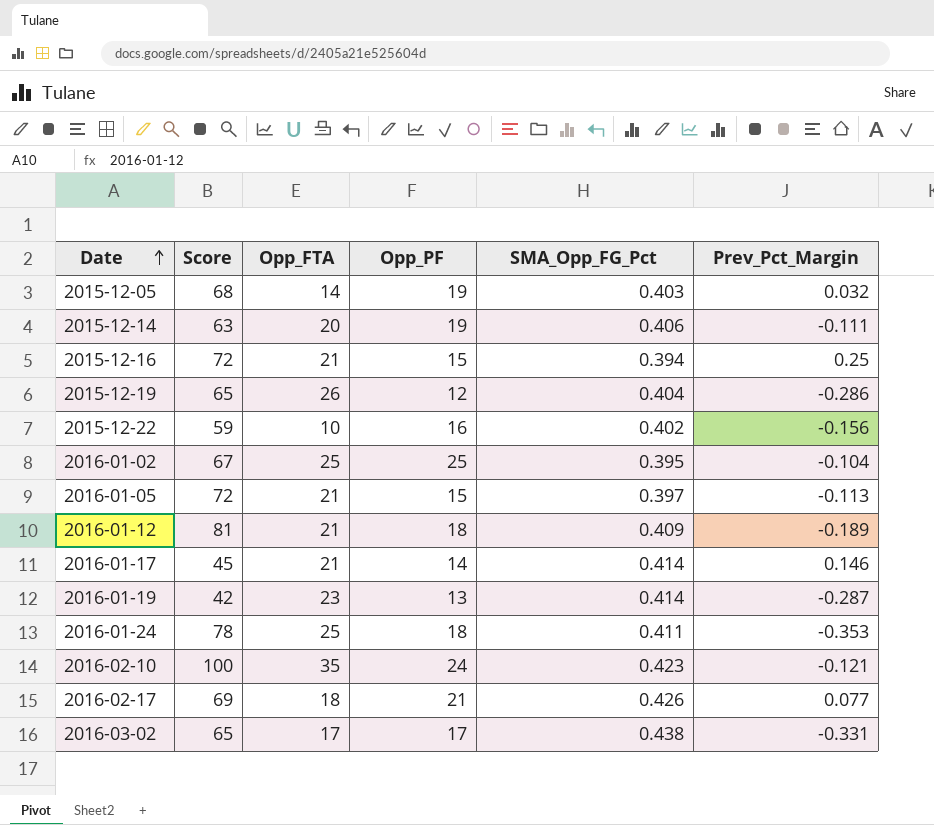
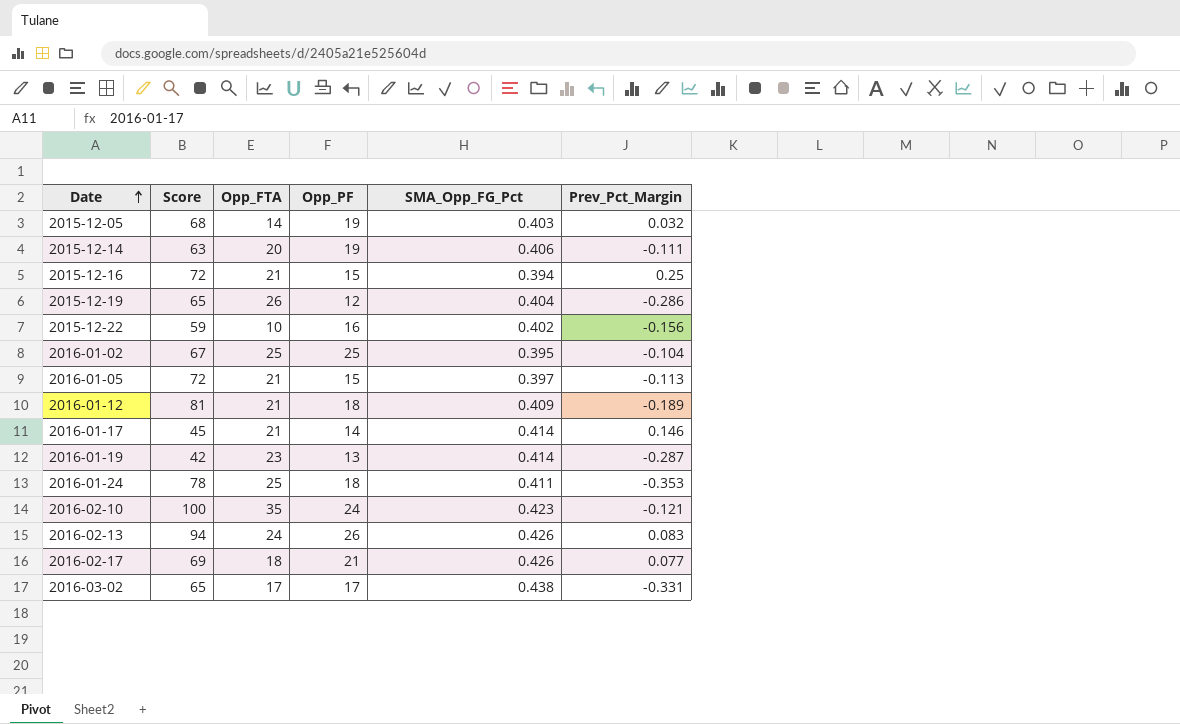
row 2016-02-13: none -> 94 | 24 | 26 | 0.426 | 0.083

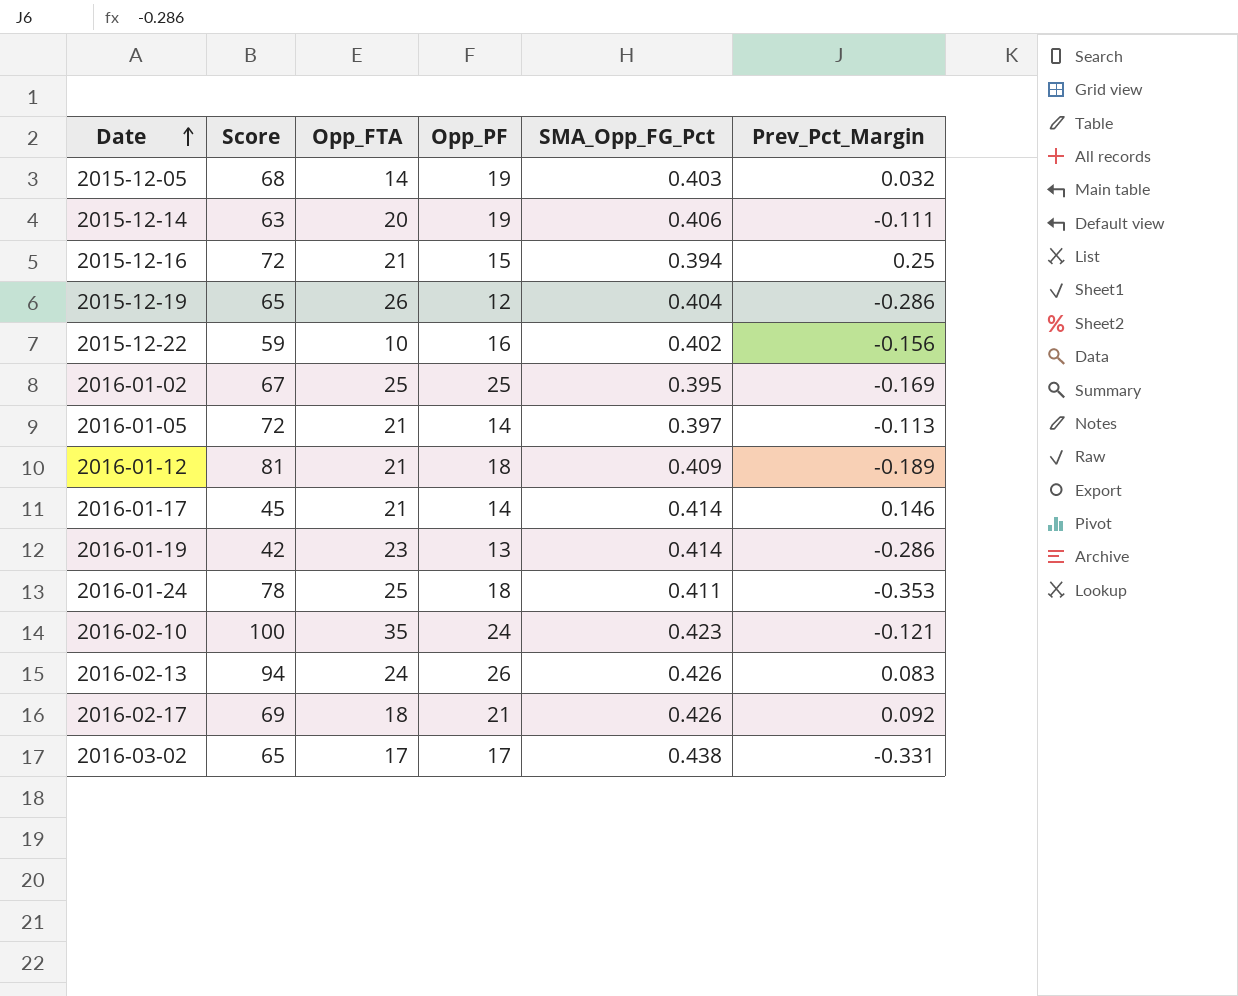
2016-01-02 | Prev_Pct_Margin: -0.104 -> -0.169
2016-01-05 | Opp_PF: 15 -> 14
2016-01-19 | Prev_Pct_Margin: -0.287 -> -0.286
2016-02-17 | Prev_Pct_Margin: 0.077 -> 0.092

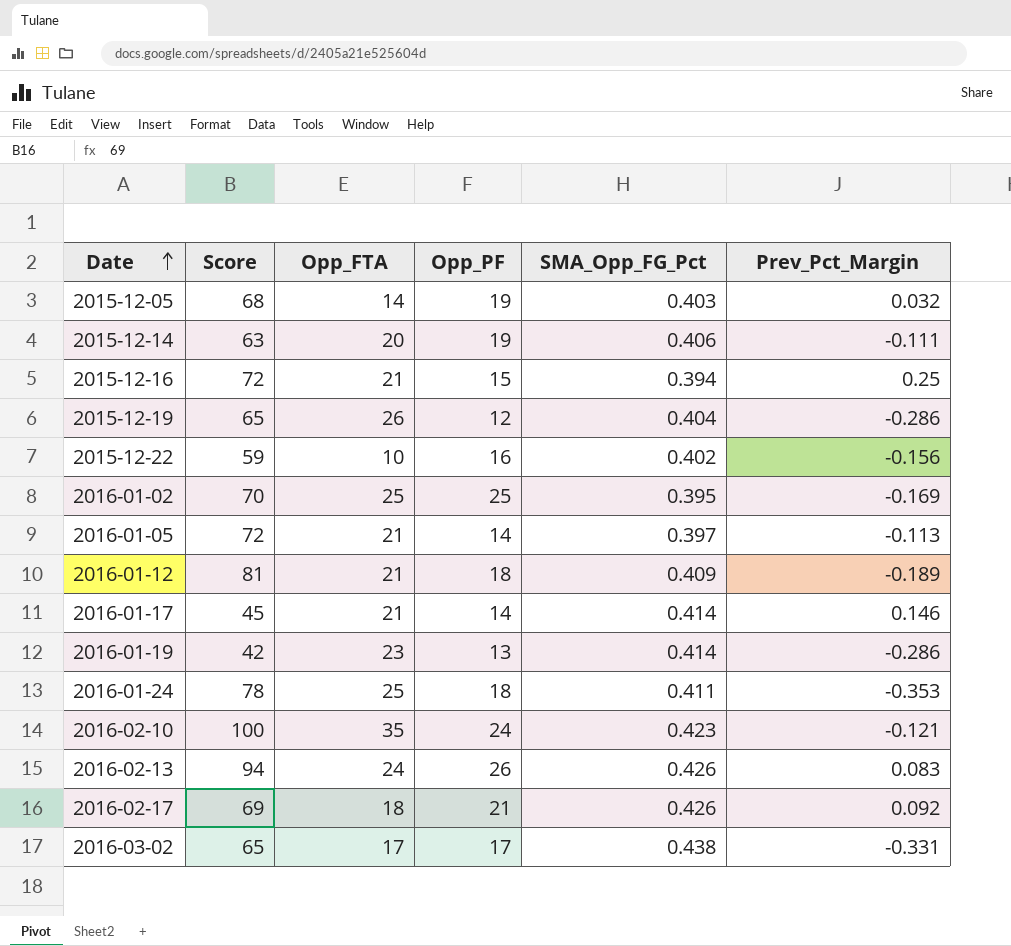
2016-01-02 | Score: 67 -> 70

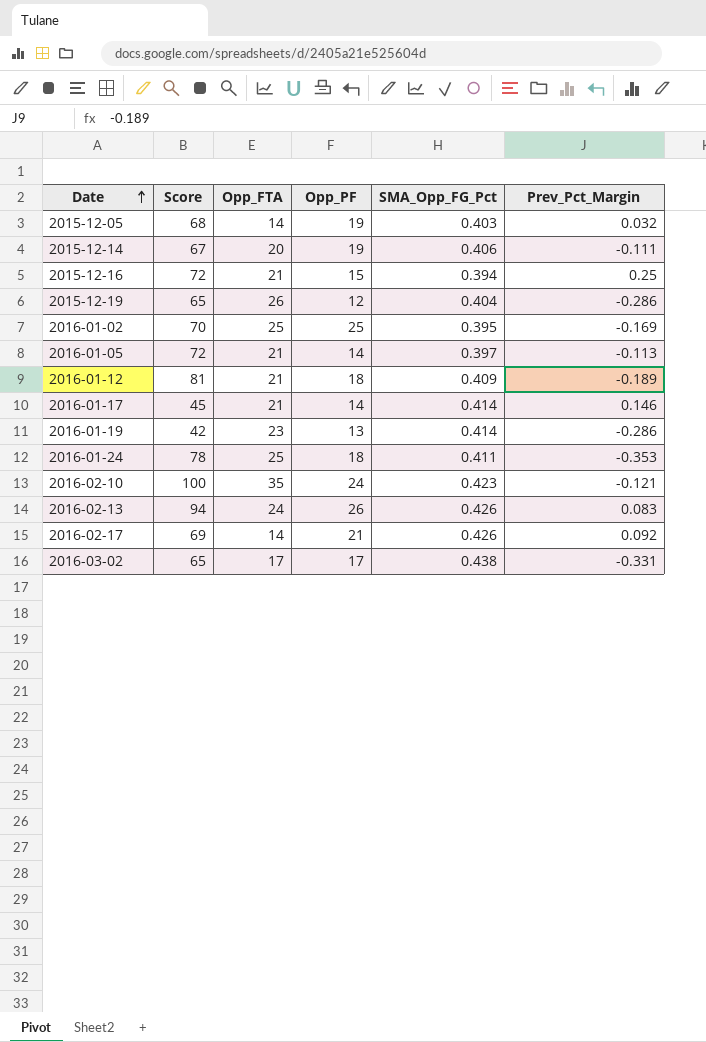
row 2015-12-22: 59 | 10 | 16 | 0.402 | -0.156 -> none
2015-12-14 | Score: 63 -> 67
2016-02-17 | Opp_FTA: 18 -> 14

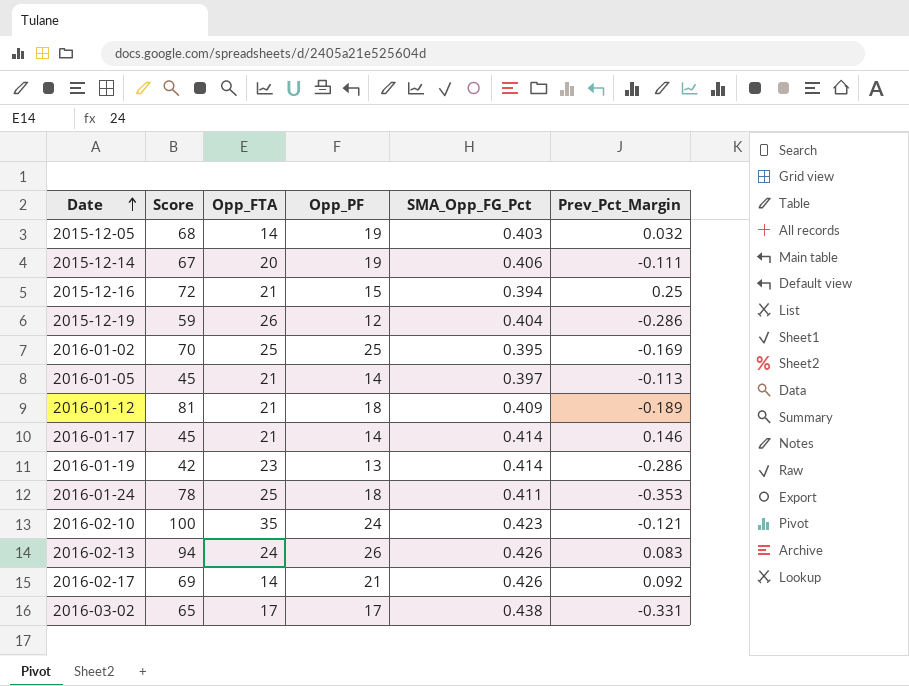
2015-12-19 | Score: 65 -> 59
2016-01-05 | Score: 72 -> 45

